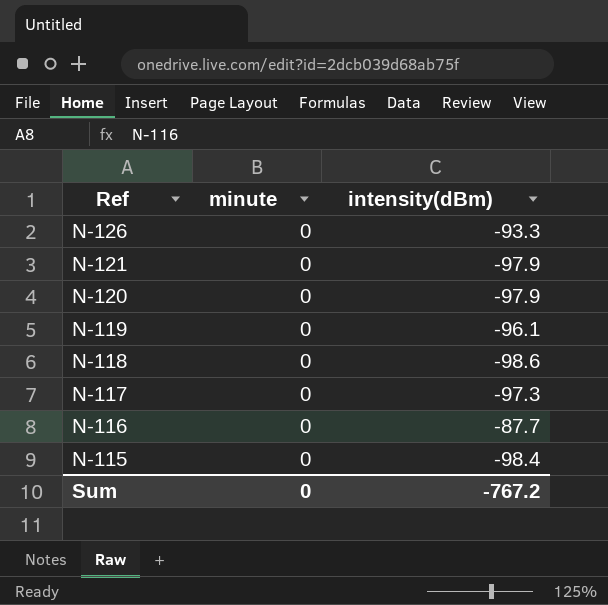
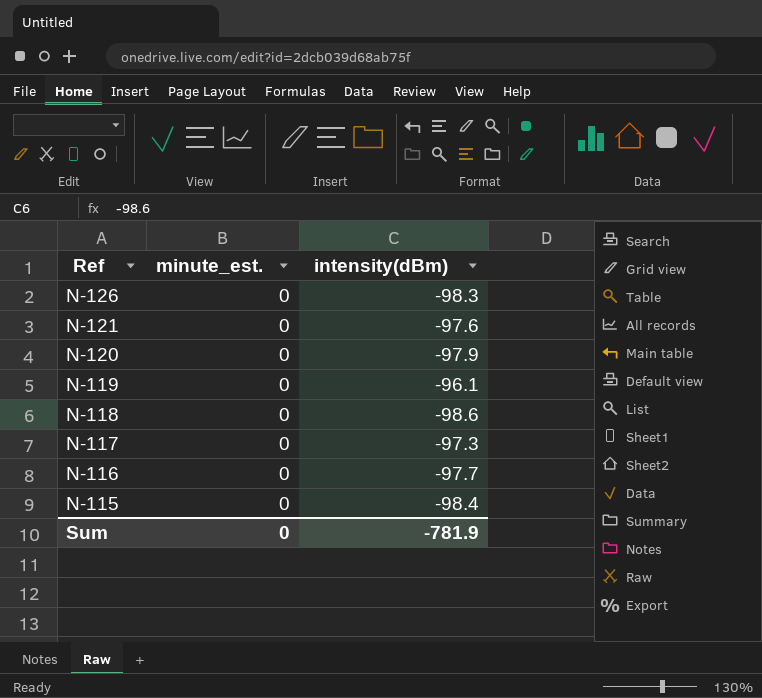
column name: minute -> minute_est.
N-126 | intensity(dBm): -93.3 -> -98.3
N-121 | intensity(dBm): -97.9 -> -97.6
N-116 | intensity(dBm): -87.7 -> -97.7
Sum | intensity(dBm): -767.2 -> -781.9

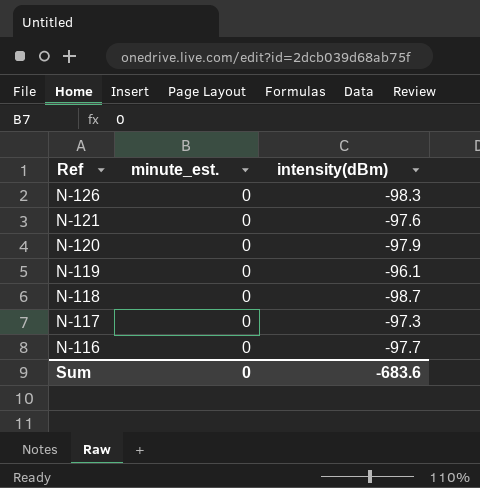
row N-115: 0 | -98.4 -> none
N-118 | intensity(dBm): -98.6 -> -98.7
Sum | intensity(dBm): -781.9 -> -683.6

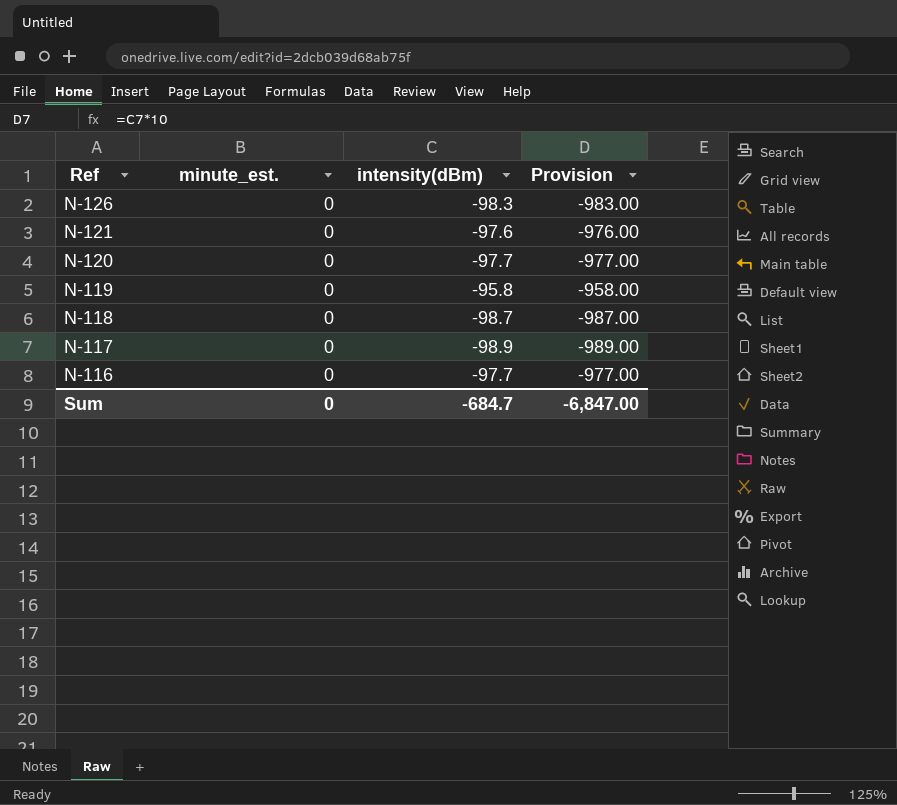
column Provision | formula: none -> [intensity(dBm)] * 10
N-120 | intensity(dBm): -97.9 -> -97.7
N-119 | intensity(dBm): -96.1 -> -95.8
N-117 | intensity(dBm): -97.3 -> -98.9
Sum | intensity(dBm): -683.6 -> -684.7

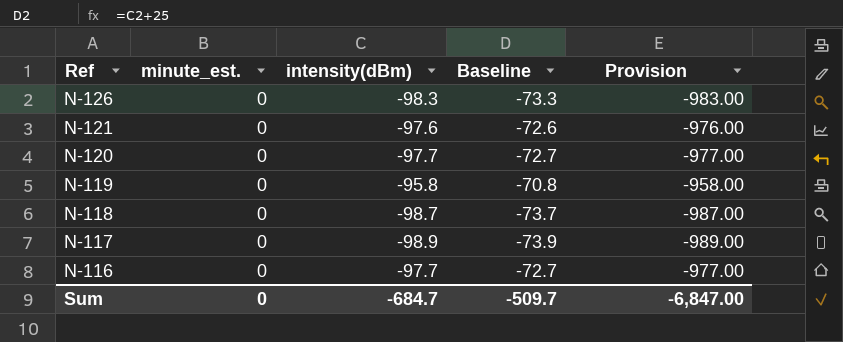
column Baseline | formula: none -> [intensity(dBm)] + 25

